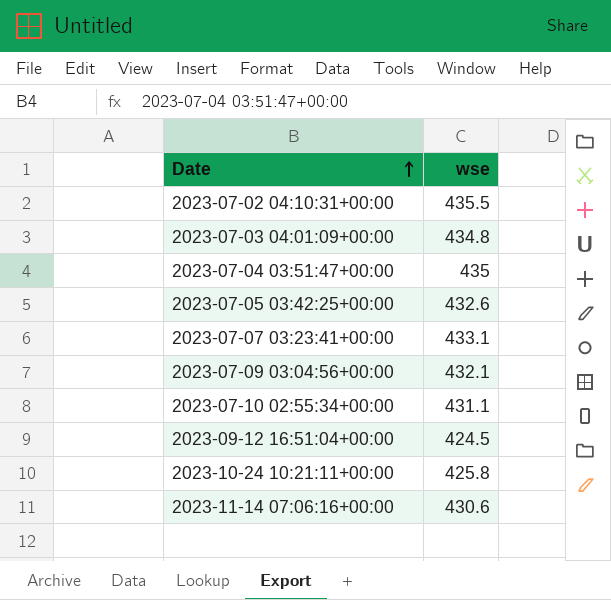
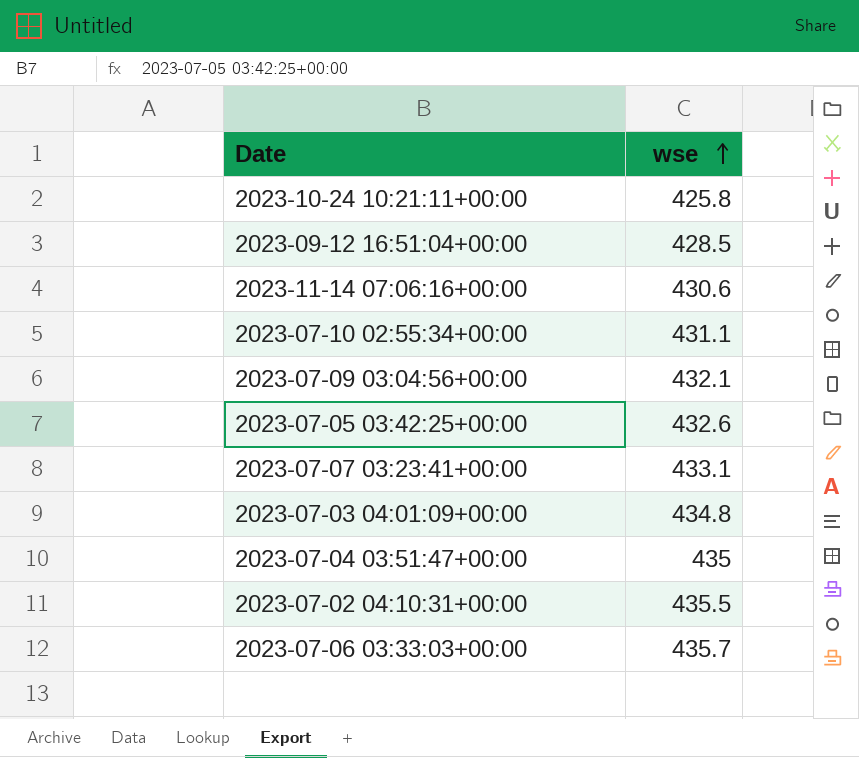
row order: Date ascending -> wse ascending
2023-09-12 16:51:04+00:00 | wse: 424.5 -> 428.5
row 2023-07-06 03:33:03+00:00: none -> 435.7

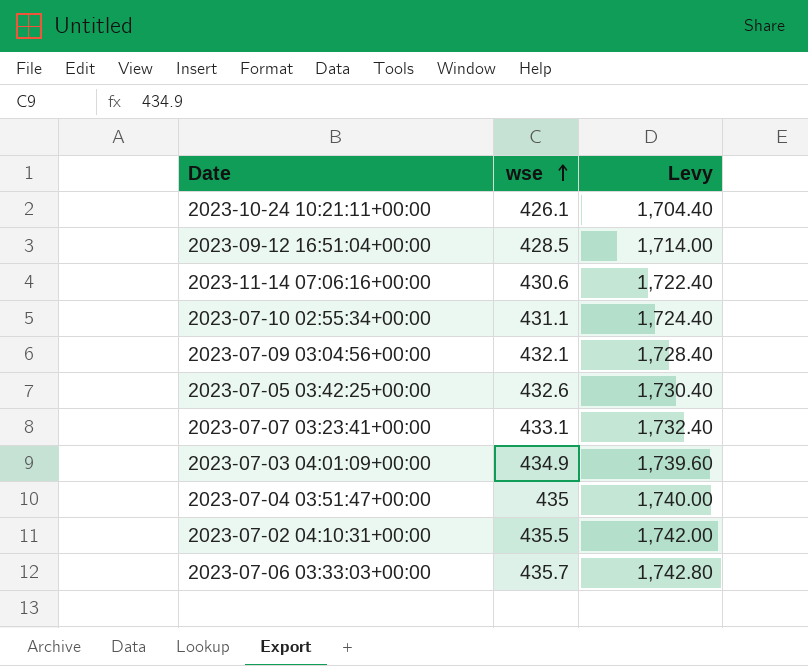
column Levy | formula: none -> [wse] * 4
2023-10-24 10:21:11+00:00 | wse: 425.8 -> 426.1
2023-07-03 04:01:09+00:00 | wse: 434.8 -> 434.9

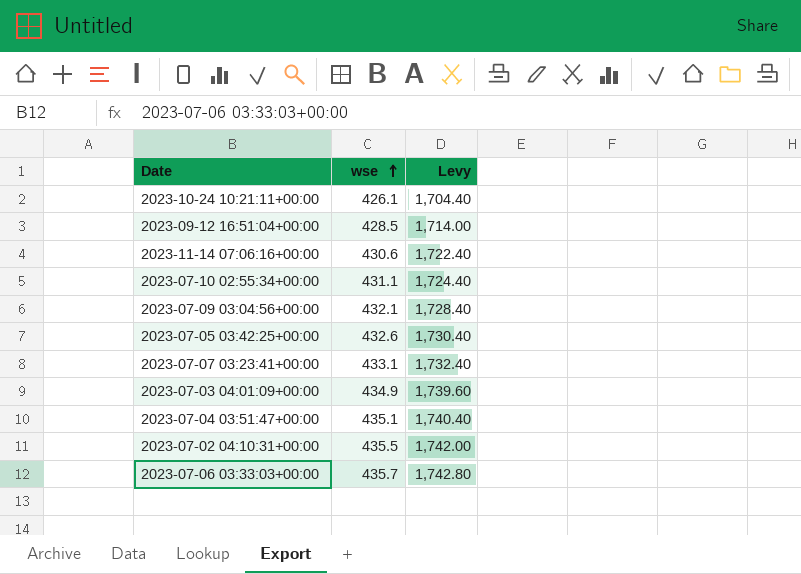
2023-07-04 03:51:47+00:00 | wse: 435 -> 435.1
2023-07-04 03:51:47+00:00 | Levy: 1,740.00 -> 1,740.40

